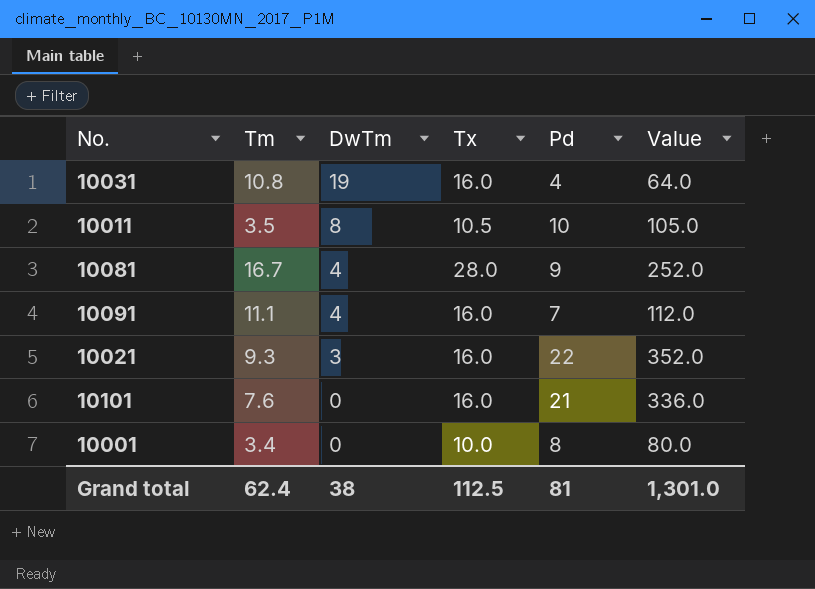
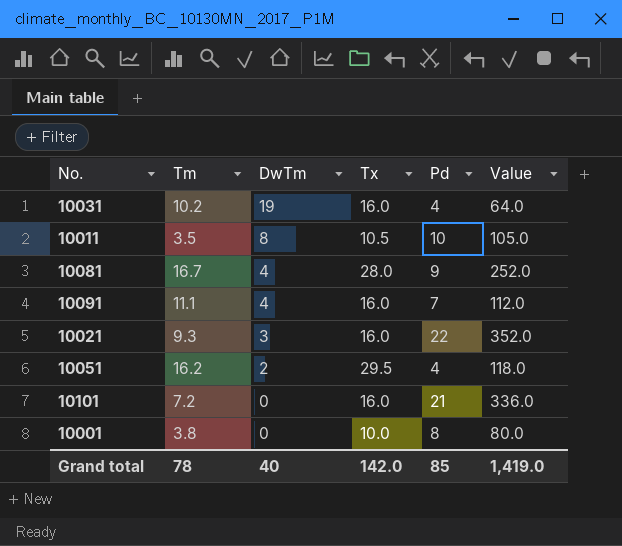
10031 | Tm: 10.8 -> 10.2
row 10051: none -> 16.2 | 2 | 29.5 | 4 | 118.0
10101 | Tm: 7.6 -> 7.2
10001 | Tm: 3.4 -> 3.8
Grand total | Tm: 62.4 -> 78
Grand total | DwTm: 38 -> 40
Grand total | Tx: 112.5 -> 142.0
Grand total | Pd: 81 -> 85
Grand total | Value: 1,301.0 -> 1,419.0

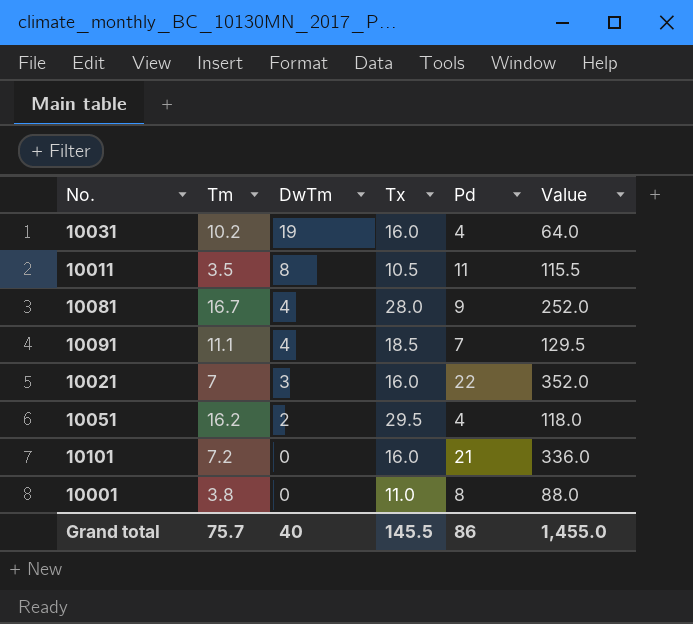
10011 | Pd: 10 -> 11
10011 | Value: 105.0 -> 115.5
10091 | Tx: 16.0 -> 18.5
10091 | Value: 112.0 -> 129.5
10021 | Tm: 9.3 -> 7
10001 | Tx: 10.0 -> 11.0
10001 | Value: 80.0 -> 88.0
Grand total | Tm: 78 -> 75.7
Grand total | Tx: 142.0 -> 145.5
Grand total | Pd: 85 -> 86
Grand total | Value: 1,419.0 -> 1,455.0

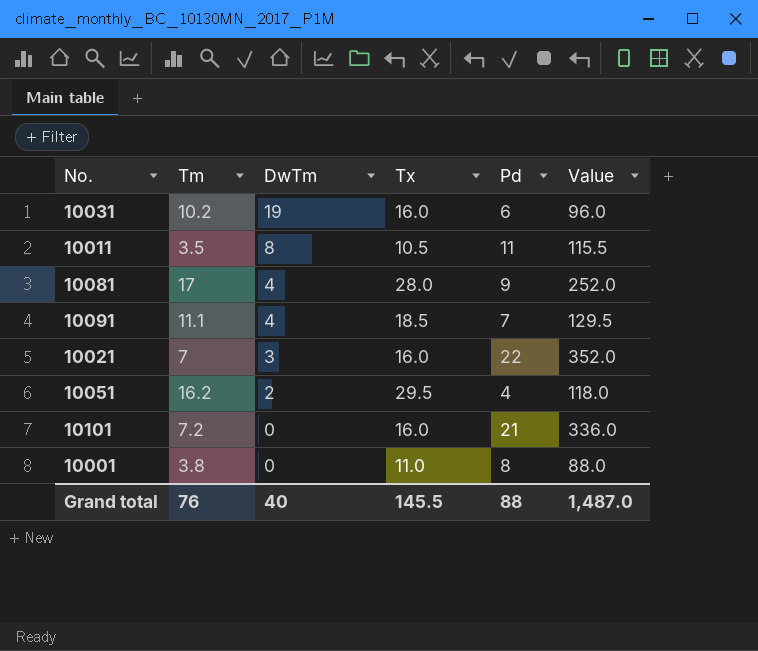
10031 | Pd: 4 -> 6
10031 | Value: 64.0 -> 96.0
10081 | Tm: 16.7 -> 17
Grand total | Tm: 75.7 -> 76
Grand total | Pd: 86 -> 88
Grand total | Value: 1,455.0 -> 1,487.0

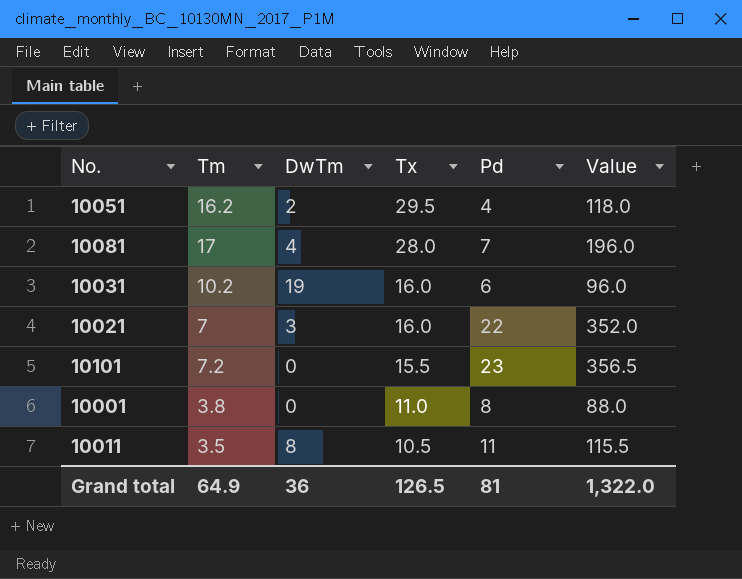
row order: DwTm descending -> Tx descending
row 10091: 11.1 | 4 | 18.5 | 7 | 129.5 -> none
10081 | Pd: 9 -> 7
10081 | Value: 252.0 -> 196.0
10101 | Tx: 16.0 -> 15.5
10101 | Pd: 21 -> 23
10101 | Value: 336.0 -> 356.5
Grand total | Tm: 76 -> 64.9
Grand total | DwTm: 40 -> 36
Grand total | Tx: 145.5 -> 126.5
Grand total | Pd: 88 -> 81
Grand total | Value: 1,487.0 -> 1,322.0

